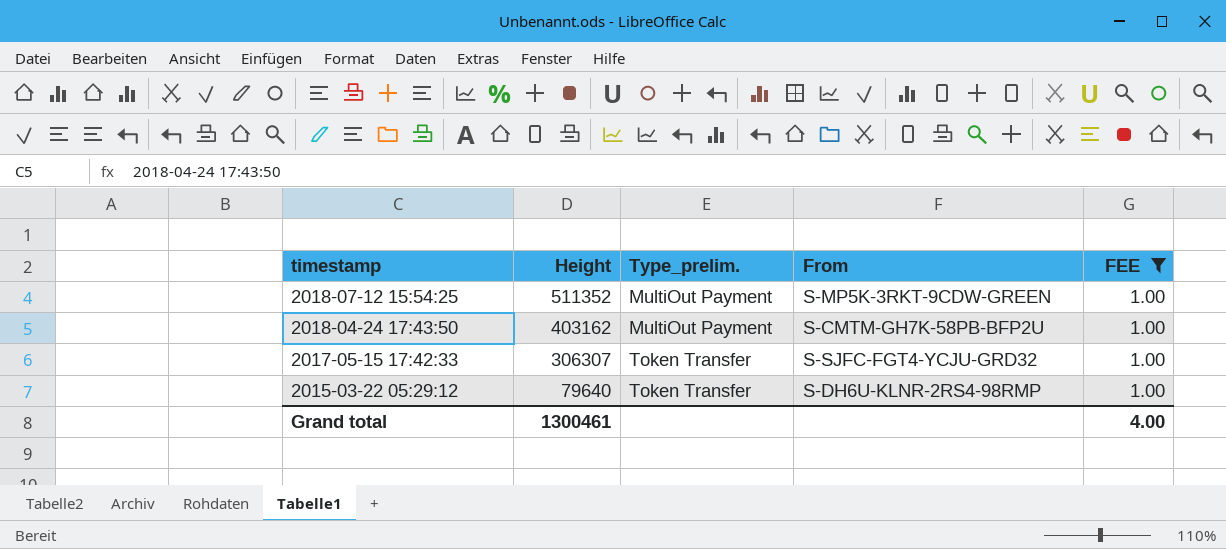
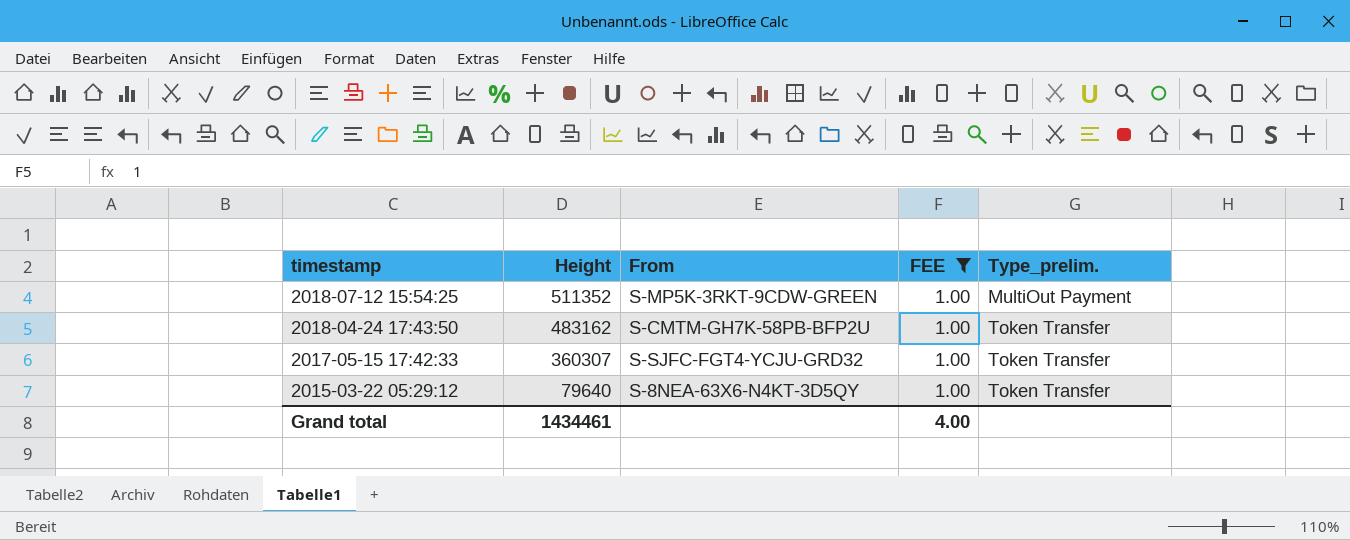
column Type_prelim. | position: 3 -> 5
2018-04-24 17:43:50 | Height: 403162 -> 483162
2018-04-24 17:43:50 | Type_prelim.: MultiOut Payment -> Token Transfer
2017-05-15 17:42:33 | Height: 306307 -> 360307
2015-03-22 05:29:12 | From: S-DH6U-KLNR-2RS4-98RMP -> S-8NEA-63X6-N4KT-3D5QY
Grand total | Height: 1300461 -> 1434461

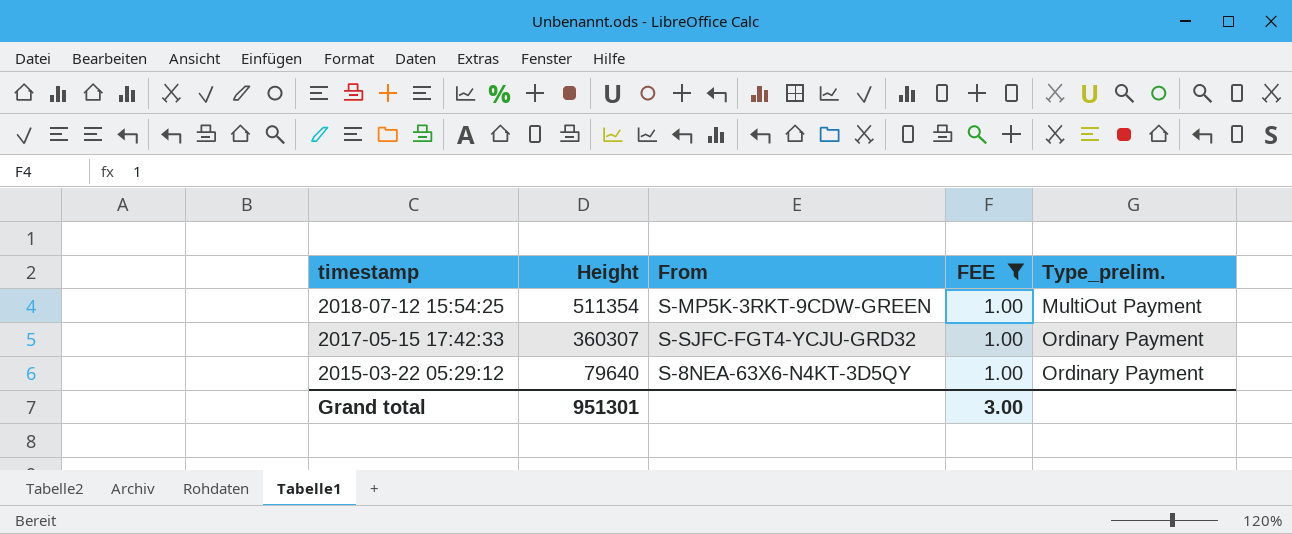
row 2018-04-24 17:43:50: 483162 | S-CMTM-GH7K-58PB-BFP2U | 1.00 | Token Transfer -> none
2018-07-12 15:54:25 | Height: 511352 -> 511354
2017-05-15 17:42:33 | Type_prelim.: Token Transfer -> Ordinary Payment
2015-03-22 05:29:12 | Type_prelim.: Token Transfer -> Ordinary Payment
Grand total | Height: 1434461 -> 951301
Grand total | FEE: 4.00 -> 3.00

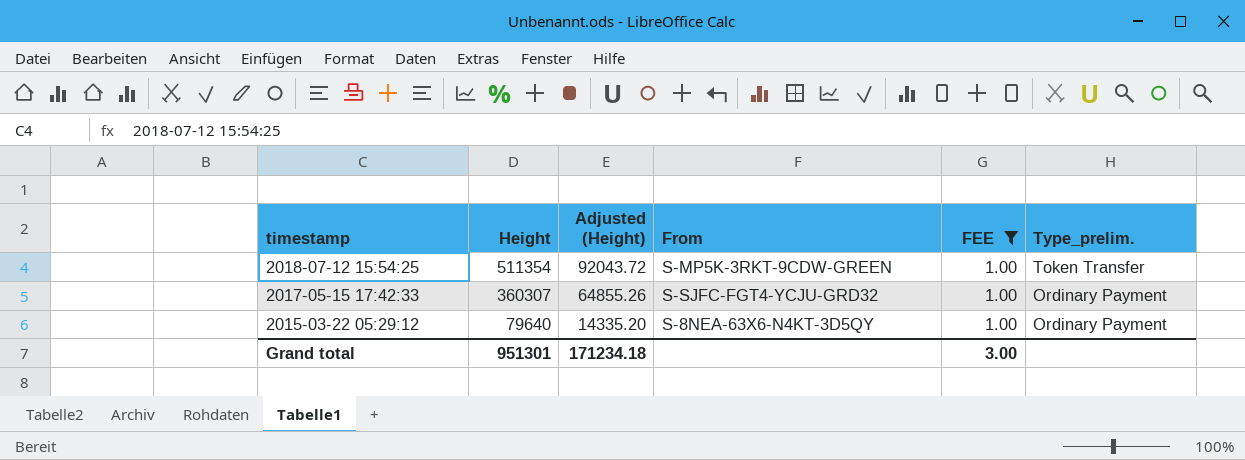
column Adjusted (Height) | formula: none -> [Height] * 0.18
2018-07-12 15:54:25 | Type_prelim.: MultiOut Payment -> Token Transfer

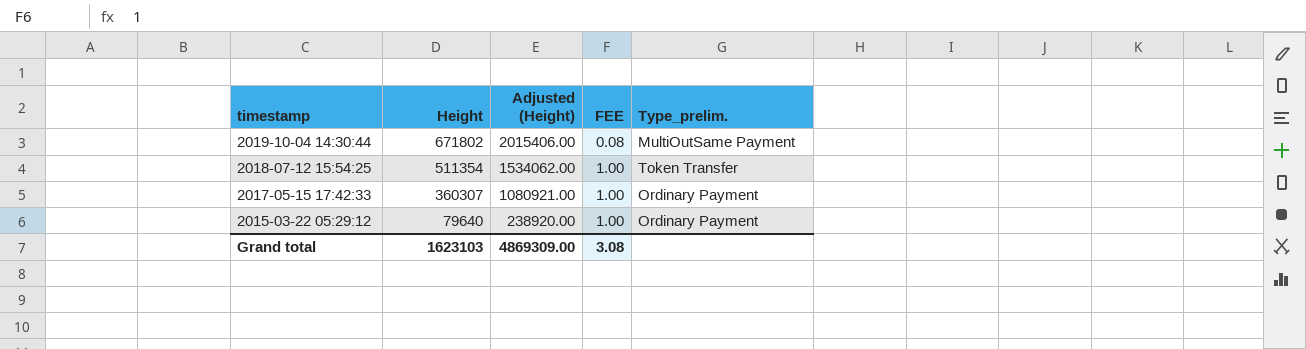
filter: FEE = 1.00 -> none
column From | position: 4 -> none
column Adjusted (Height) | formula: [Height] * 0.18 -> [Height] * 3
Grand total | Height: 951301 -> 1623103
Grand total | Adjusted (Height): 171234.18 -> 4869309.00
Grand total | FEE: 3.00 -> 3.08

